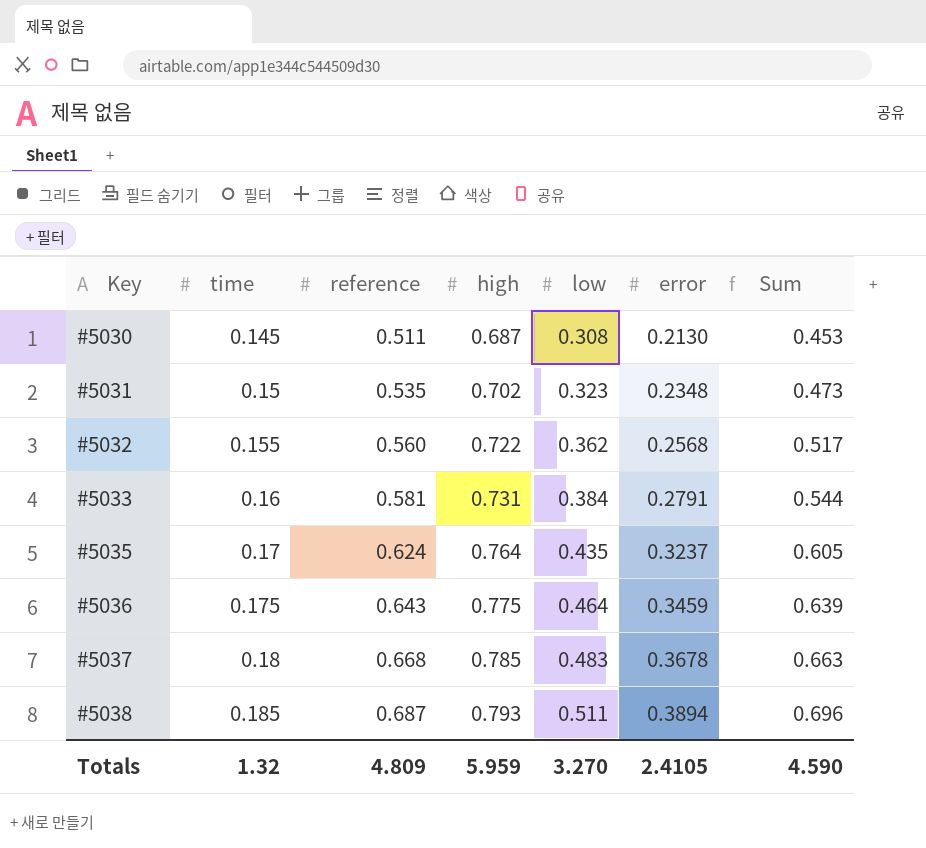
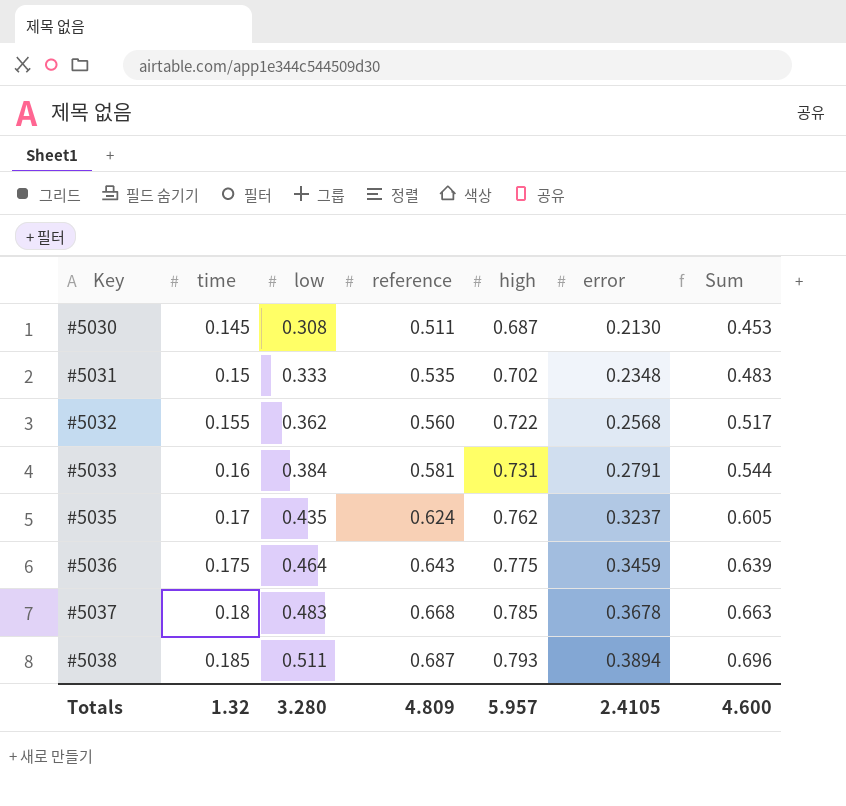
column low | position: 5 -> 3
#5031 | low: 0.323 -> 0.333
#5031 | Sum: 0.473 -> 0.483
#5035 | high: 0.764 -> 0.762
Totals | low: 3.270 -> 3.280
Totals | high: 5.959 -> 5.957
Totals | Sum: 4.590 -> 4.600

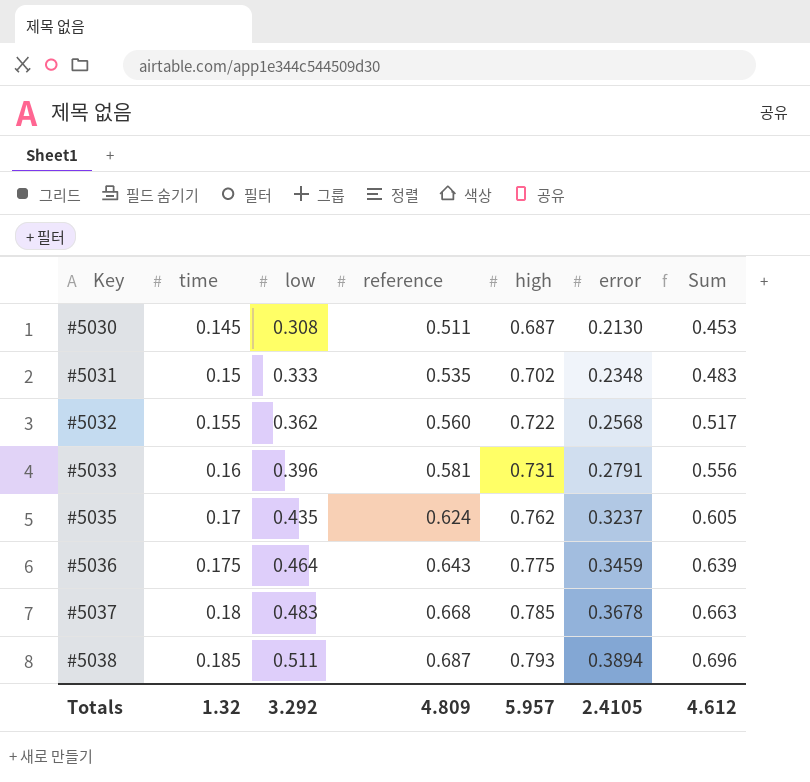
#5033 | low: 0.384 -> 0.396
#5033 | Sum: 0.544 -> 0.556
Totals | low: 3.280 -> 3.292
Totals | Sum: 4.600 -> 4.612

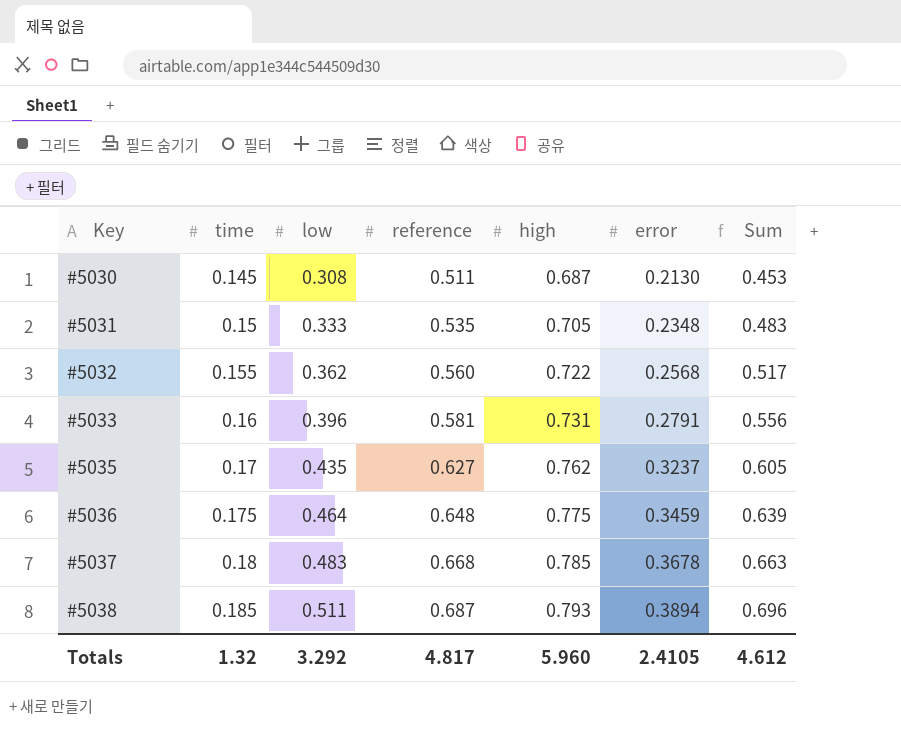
#5031 | high: 0.702 -> 0.705
#5035 | reference: 0.624 -> 0.627
#5036 | reference: 0.643 -> 0.648
Totals | reference: 4.809 -> 4.817
Totals | high: 5.957 -> 5.960

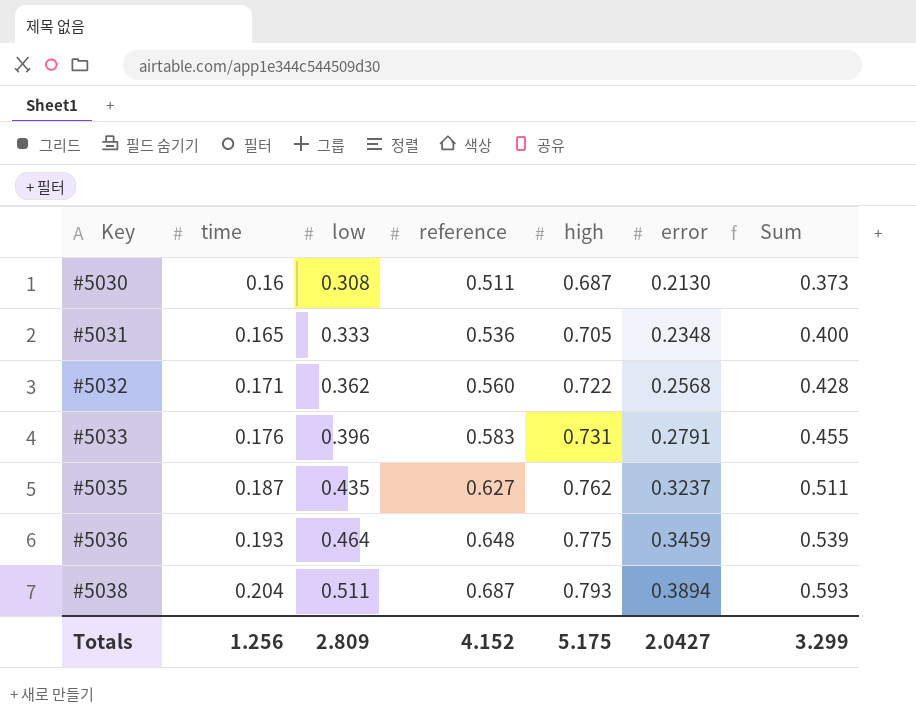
column Sum | formula: [time] + [low] -> [time] + [error]
row #5037: 0.18 | 0.483 | 0.668 | 0.785 | 0.3678 | 0.663 -> none
#5030 | time: 0.145 -> 0.16
#5031 | time: 0.15 -> 0.165
#5031 | reference: 0.535 -> 0.536
#5032 | time: 0.155 -> 0.171
#5033 | time: 0.16 -> 0.176
#5033 | reference: 0.581 -> 0.583
#5035 | time: 0.17 -> 0.187
#5036 | time: 0.175 -> 0.193
#5038 | time: 0.185 -> 0.204
Totals | time: 1.32 -> 1.256
Totals | low: 3.292 -> 2.809
Totals | reference: 4.817 -> 4.152
Totals | high: 5.960 -> 5.175
Totals | error: 2.4105 -> 2.0427
Totals | Sum: 4.612 -> 3.299

